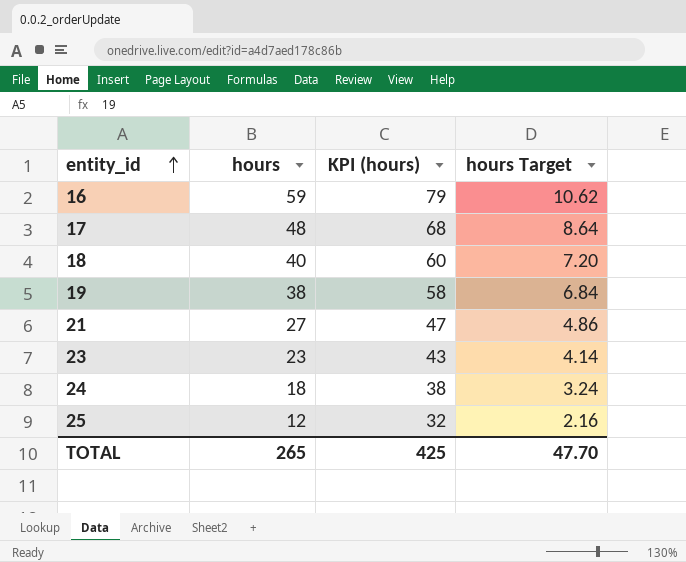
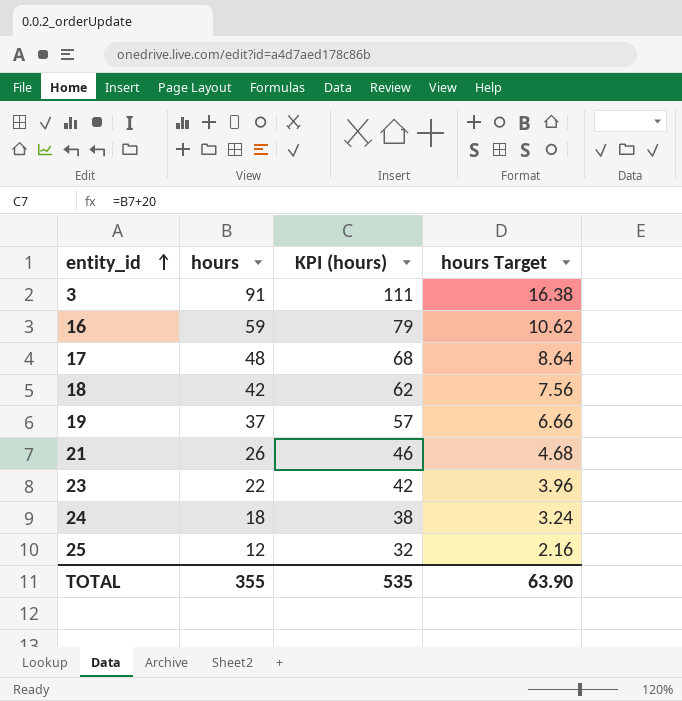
row 3: none -> 91 | 111 | 16.38
18 | hours: 40 -> 42
18 | KPI (hours): 60 -> 62
18 | hours Target: 7.20 -> 7.56
19 | hours: 38 -> 37
19 | KPI (hours): 58 -> 57
19 | hours Target: 6.84 -> 6.66
21 | hours: 27 -> 26
21 | KPI (hours): 47 -> 46
21 | hours Target: 4.86 -> 4.68
23 | hours: 23 -> 22
23 | KPI (hours): 43 -> 42
23 | hours Target: 4.14 -> 3.96
TOTAL | hours: 265 -> 355
TOTAL | KPI (hours): 425 -> 535
TOTAL | hours Target: 47.70 -> 63.90

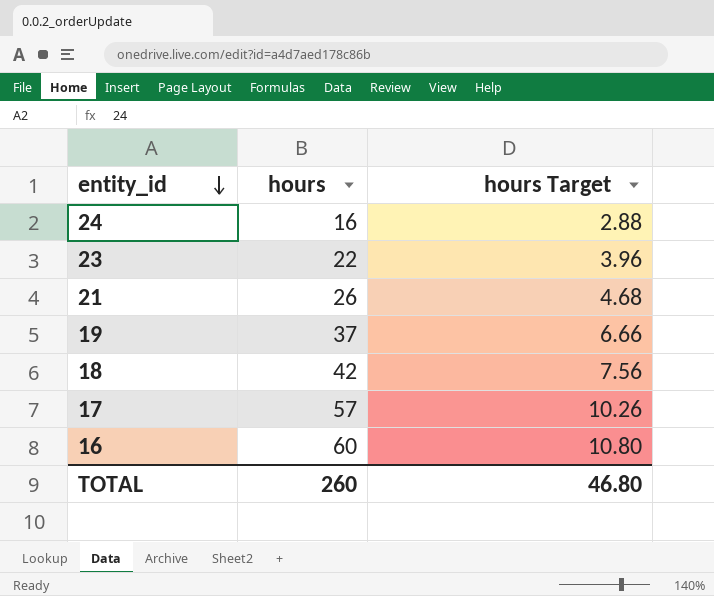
row order: entity_id ascending -> entity_id descending
column KPI (hours) | formula: [hours] + 20 -> none
row 3: 91 | 111 | 16.38 -> none
row 25: 12 | 32 | 2.16 -> none
24 | hours: 18 -> 16
24 | hours Target: 3.24 -> 2.88
17 | hours: 48 -> 57
17 | hours Target: 8.64 -> 10.26
16 | hours: 59 -> 60
16 | hours Target: 10.62 -> 10.80
TOTAL | hours: 355 -> 260
TOTAL | hours Target: 63.90 -> 46.80

